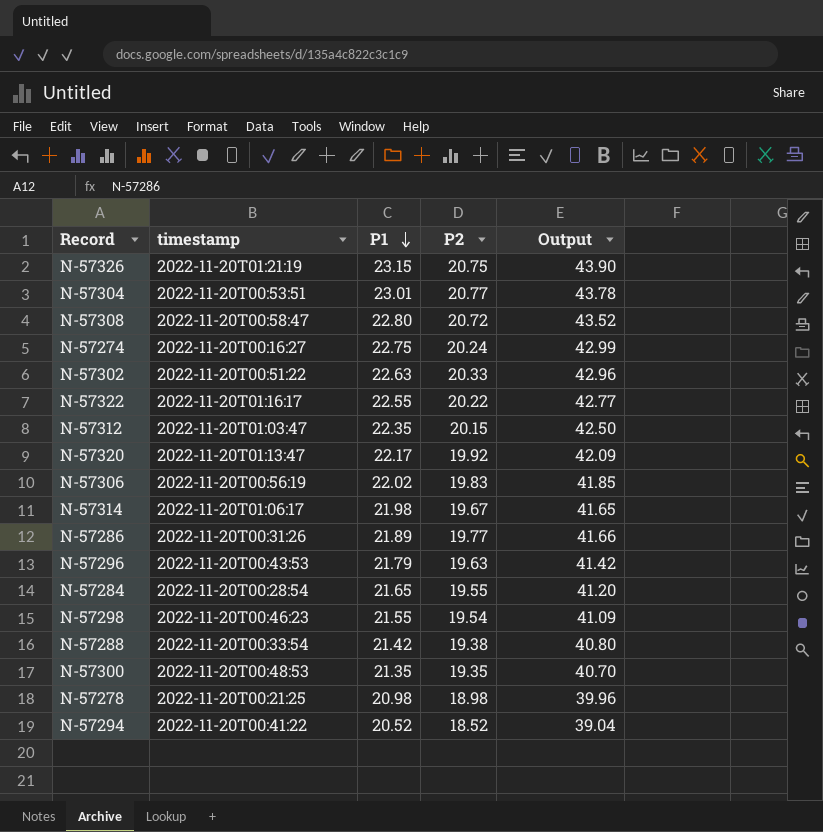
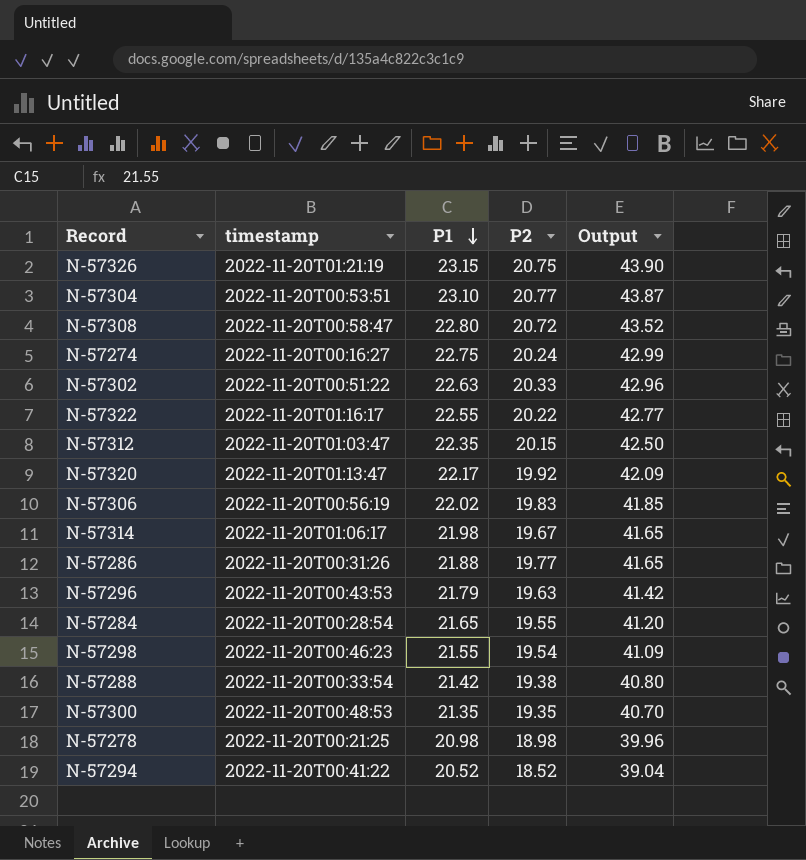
N-57304 | P1: 23.01 -> 23.10
N-57304 | Output: 43.78 -> 43.87
N-57286 | P1: 21.89 -> 21.88
N-57286 | Output: 41.66 -> 41.65

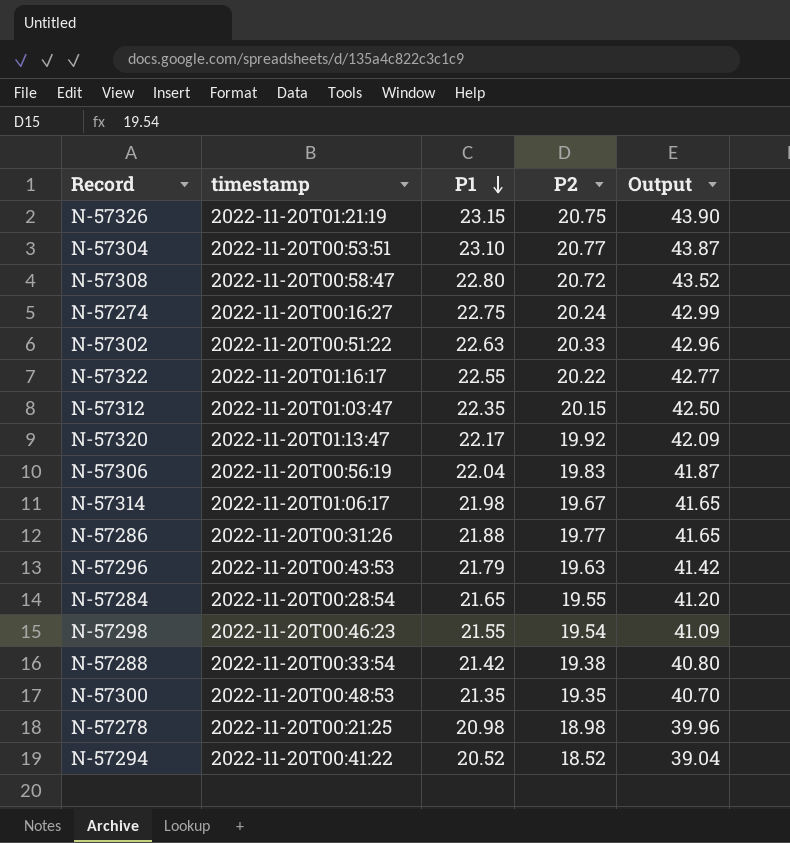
N-57306 | P1: 22.02 -> 22.04
N-57306 | Output: 41.85 -> 41.87

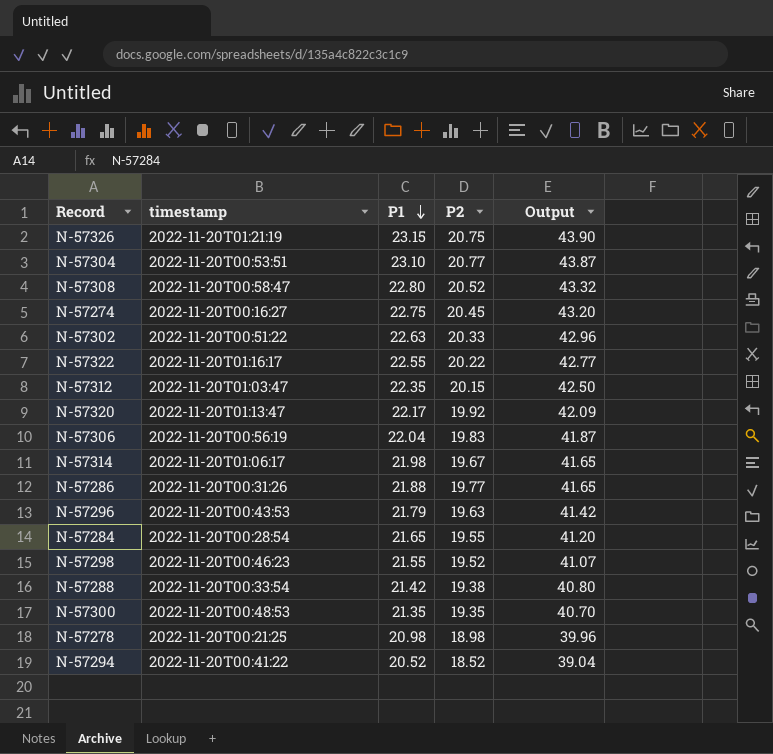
N-57308 | P2: 20.72 -> 20.52
N-57308 | Output: 43.52 -> 43.32
N-57274 | P2: 20.24 -> 20.45
N-57274 | Output: 42.99 -> 43.20
N-57298 | P2: 19.54 -> 19.52
N-57298 | Output: 41.09 -> 41.07

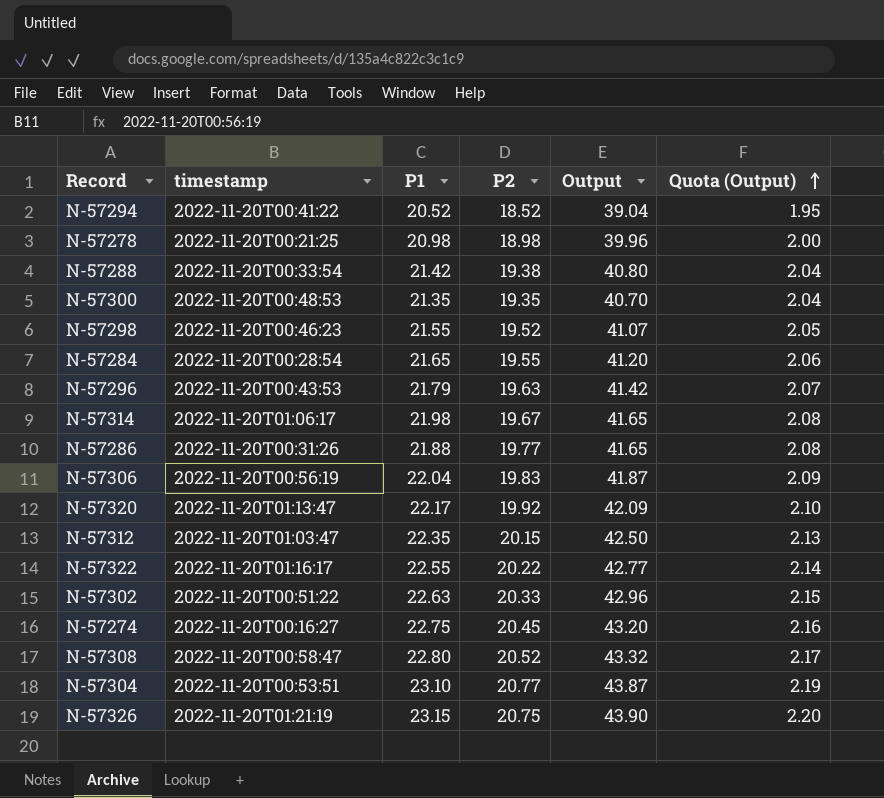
row order: P1 descending -> Quota (Output) ascending
column Quota (Output) | formula: none -> [Output] * 0.05

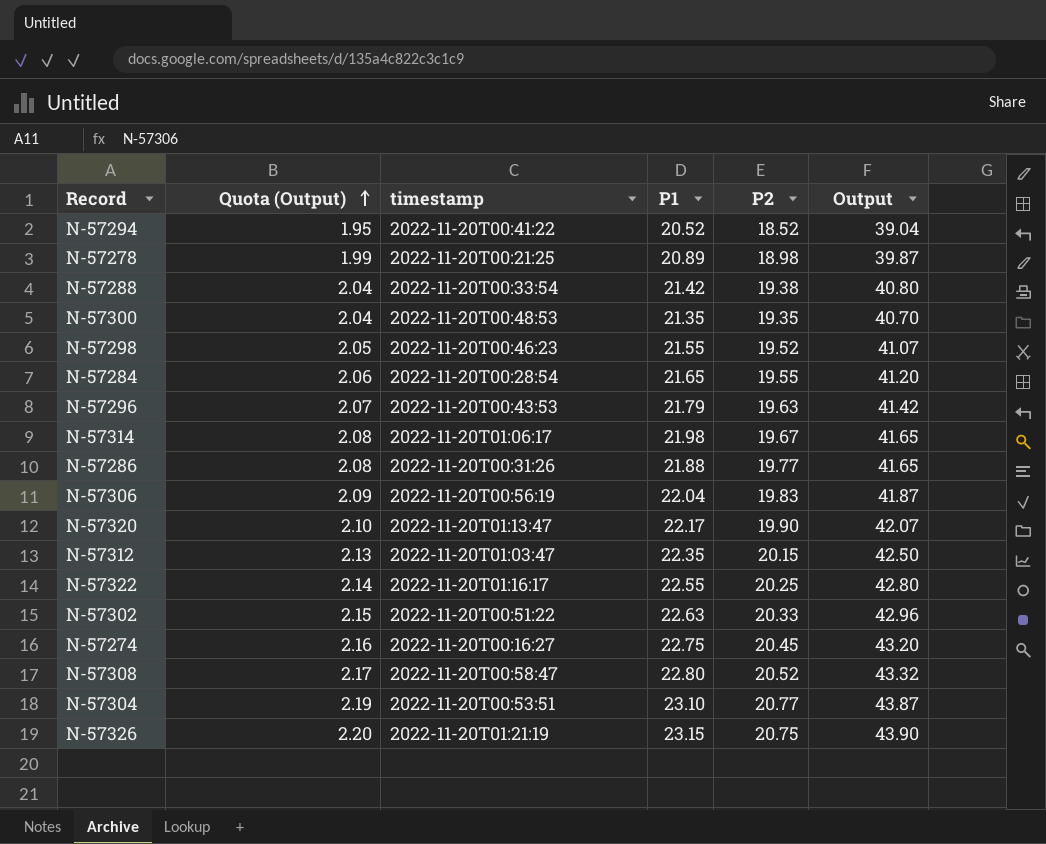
column Quota (Output) | position: 6 -> 2
N-57278 | Quota (Output): 2.00 -> 1.99
N-57278 | P1: 20.98 -> 20.89
N-57278 | Output: 39.96 -> 39.87
N-57320 | P2: 19.92 -> 19.90
N-57320 | Output: 42.09 -> 42.07
N-57322 | P2: 20.22 -> 20.25
N-57322 | Output: 42.77 -> 42.80

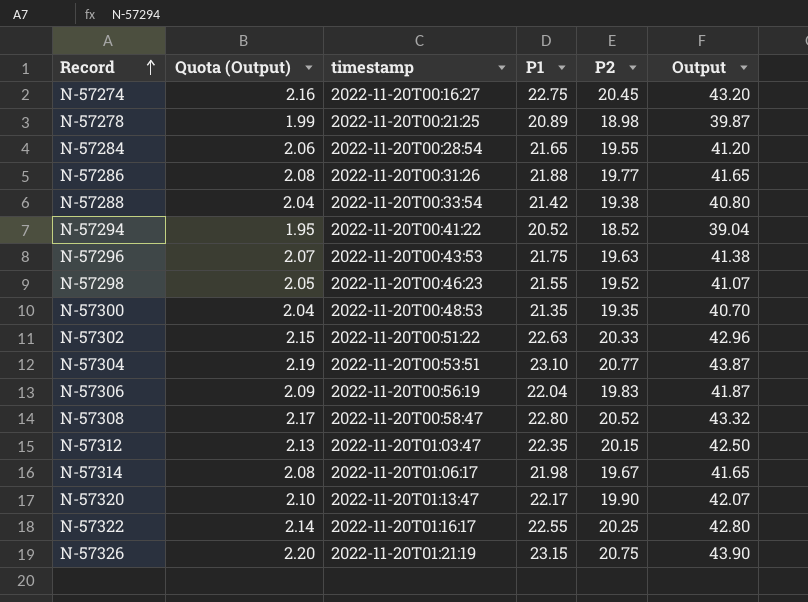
row order: Quota (Output) ascending -> Record ascending
N-57296 | P1: 21.79 -> 21.75
N-57296 | Output: 41.42 -> 41.38

